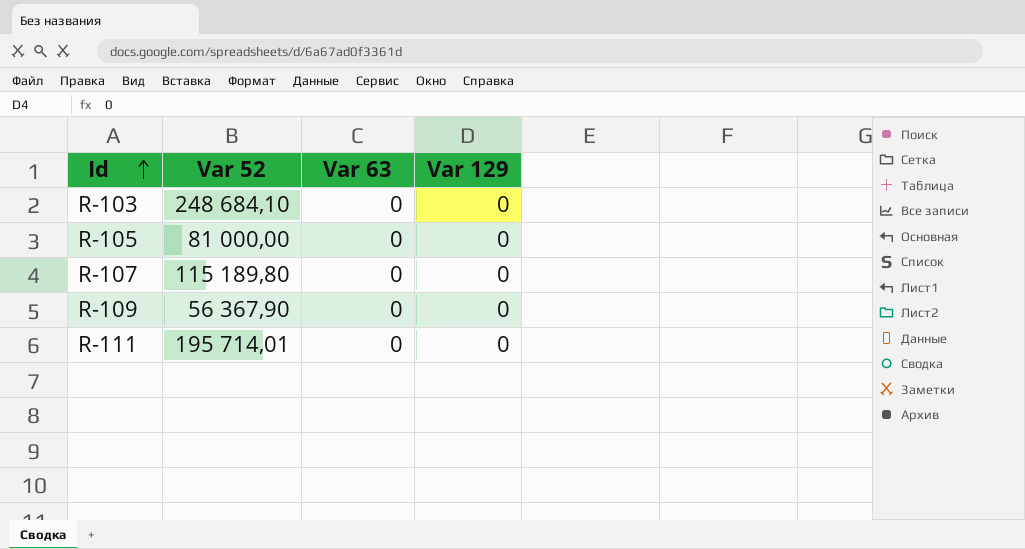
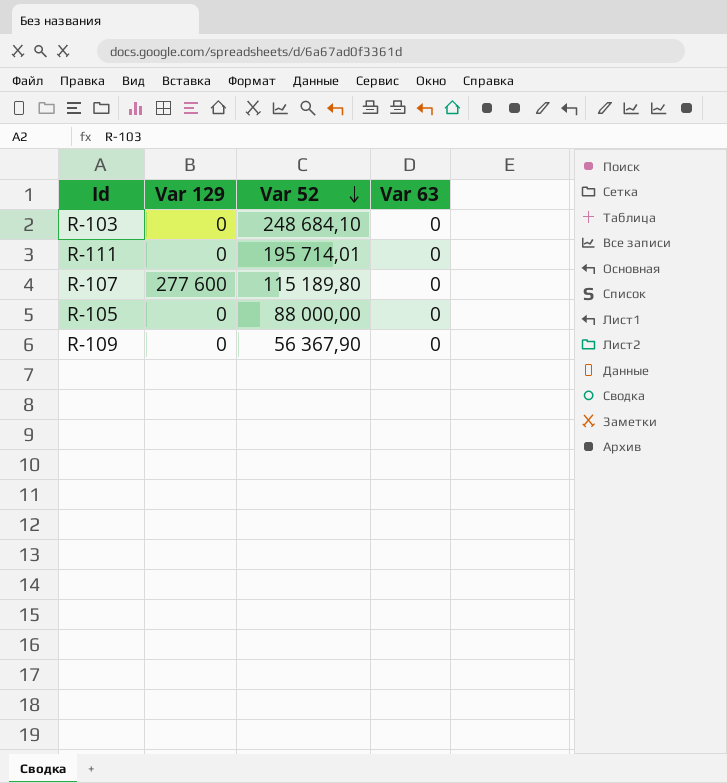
row order: Id ascending -> Var 52 descending
column Var 129 | position: 4 -> 2
R-107 | Var 129: 0 -> 277 600
R-105 | Var 52: 81 000,00 -> 88 000,00

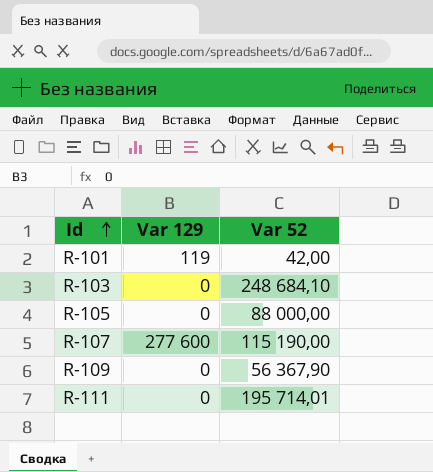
row order: Var 52 descending -> Id ascending
column Var 63 | position: 4 -> none
row R-101: none -> 119 | 42,00
R-107 | Var 52: 115 189,80 -> 115 190,00

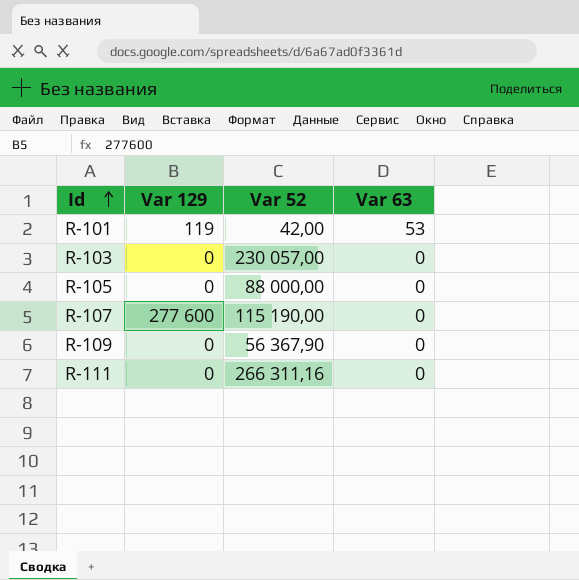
column Var 63 | position: none -> 4
R-103 | Var 52: 248 684,10 -> 230 057,00
R-111 | Var 52: 195 714,01 -> 266 311,16

